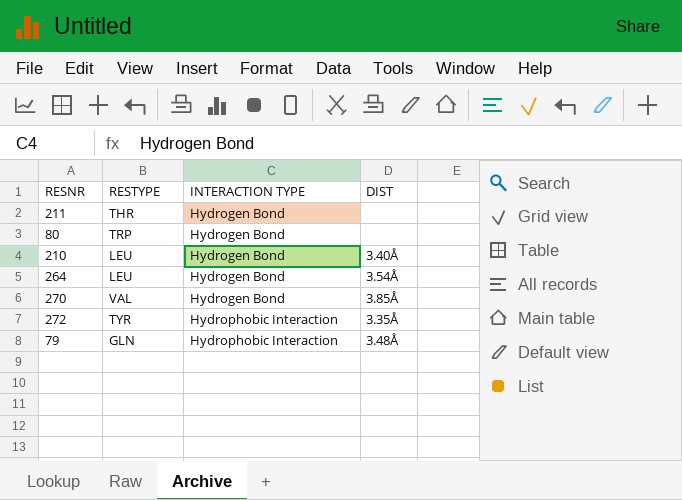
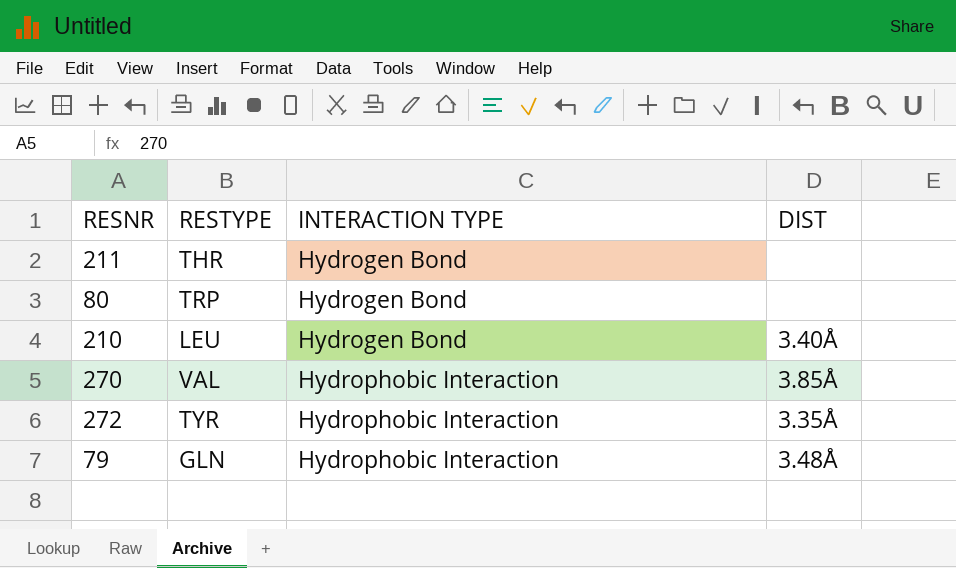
row 264: LEU | Hydrogen Bond | 3.54Å -> none
270 | INTERACTION TYPE: Hydrogen Bond -> Hydrophobic Interaction

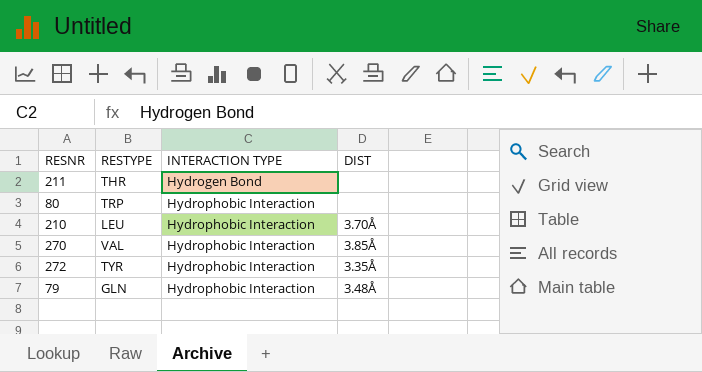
80 | INTERACTION TYPE: Hydrogen Bond -> Hydrophobic Interaction
210 | INTERACTION TYPE: Hydrogen Bond -> Hydrophobic Interaction
210 | DIST: 3.40Å -> 3.70Å

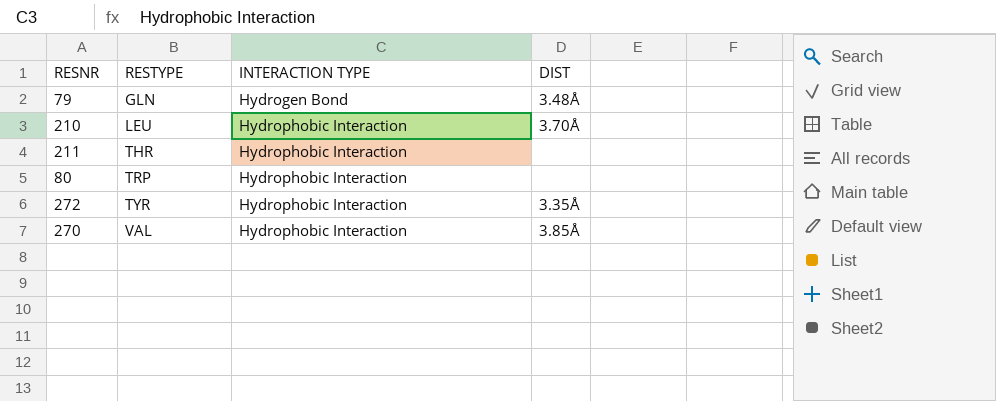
row order: INTERACTION TYPE ascending -> RESTYPE ascending
79 | INTERACTION TYPE: Hydrophobic Interaction -> Hydrogen Bond
211 | INTERACTION TYPE: Hydrogen Bond -> Hydrophobic Interaction

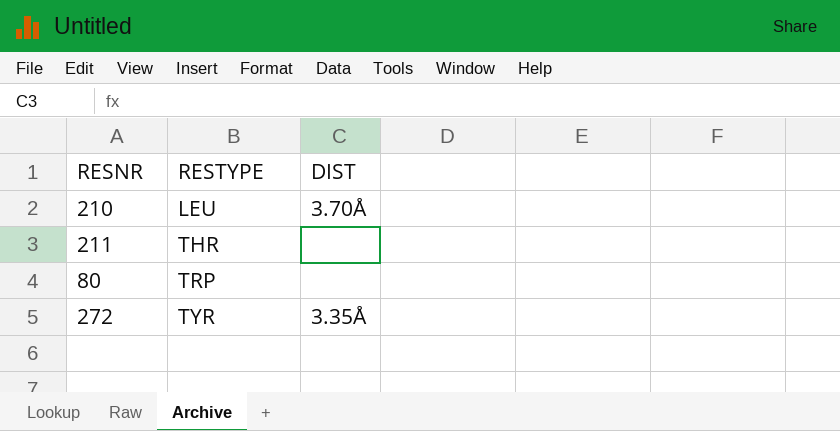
column INTERACTION TYPE | position: 3 -> none
row 79: GLN | Hydrogen Bond | 3.48Å -> none
row 270: VAL | Hydrophobic Interaction | 3.85Å -> none

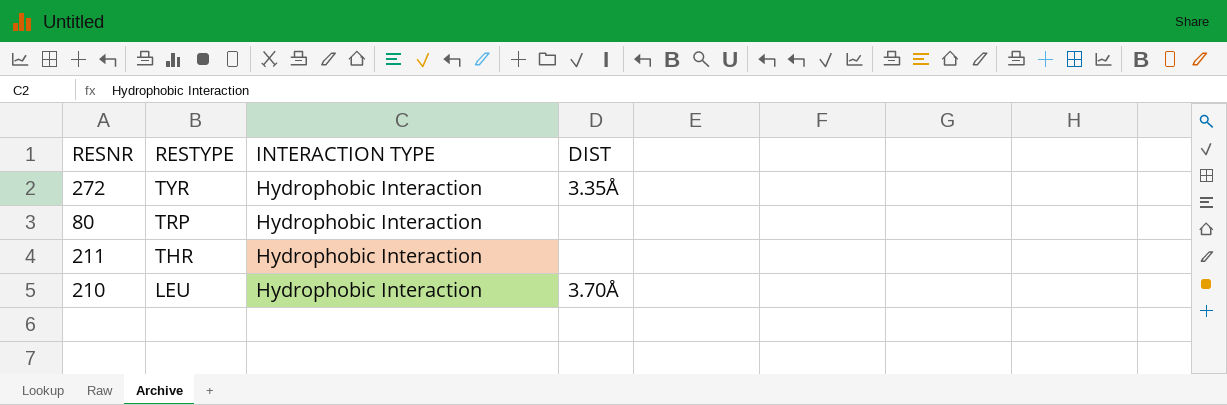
row order: RESTYPE ascending -> RESTYPE descending
column INTERACTION TYPE | position: none -> 3

